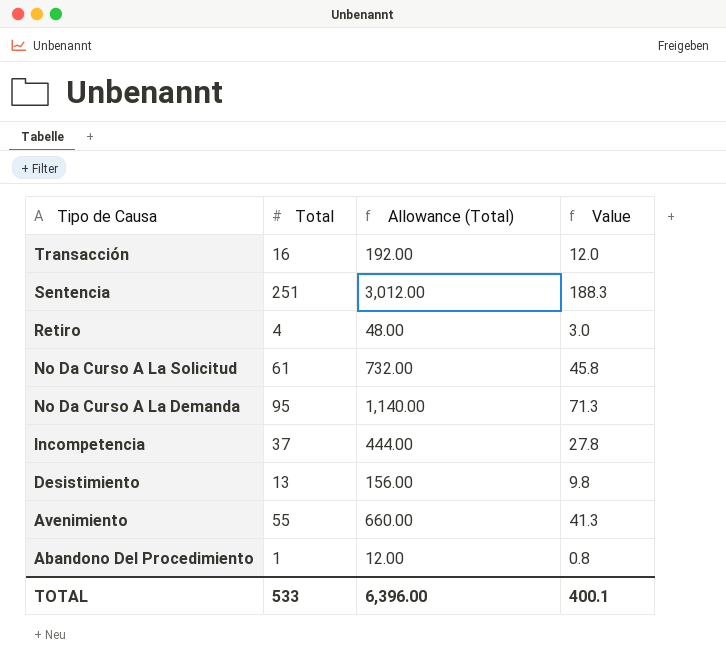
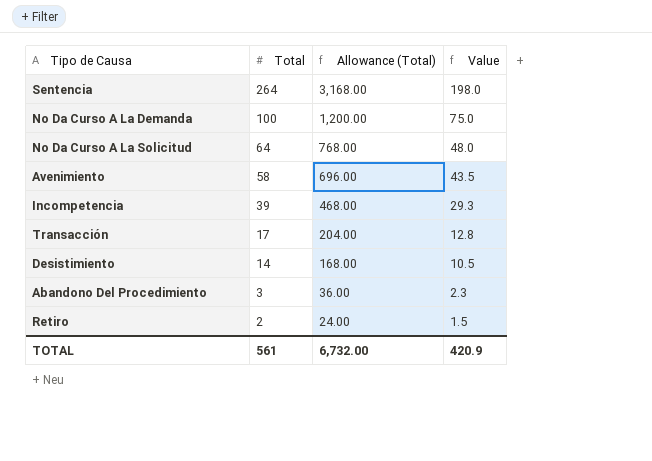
row order: Tipo de Causa descending -> Total descending
Sentencia | Total: 251 -> 264
Sentencia | Allowance (Total): 3,012.00 -> 3,168.00
Sentencia | Value: 188.3 -> 198.0
No Da Curso A La Demanda | Total: 95 -> 100
No Da Curso A La Demanda | Allowance (Total): 1,140.00 -> 1,200.00
No Da Curso A La Demanda | Value: 71.3 -> 75.0
No Da Curso A La Solicitud | Total: 61 -> 64
No Da Curso A La Solicitud | Allowance (Total): 732.00 -> 768.00
No Da Curso A La Solicitud | Value: 45.8 -> 48.0
Avenimiento | Total: 55 -> 58
Avenimiento | Allowance (Total): 660.00 -> 696.00
Avenimiento | Value: 41.3 -> 43.5
Incompetencia | Total: 37 -> 39
Incompetencia | Allowance (Total): 444.00 -> 468.00
Incompetencia | Value: 27.8 -> 29.3
Transacción | Total: 16 -> 17
Transacción | Allowance (Total): 192.00 -> 204.00
Transacción | Value: 12.0 -> 12.8
Desistimiento | Total: 13 -> 14
Desistimiento | Allowance (Total): 156.00 -> 168.00
Desistimiento | Value: 9.8 -> 10.5
Abandono Del Procedimiento | Total: 1 -> 3
Abandono Del Procedimiento | Allowance (Total): 12.00 -> 36.00
Abandono Del Procedimiento | Value: 0.8 -> 2.3
Retiro | Total: 4 -> 2
Retiro | Allowance (Total): 48.00 -> 24.00
Retiro | Value: 3.0 -> 1.5
TOTAL | Total: 533 -> 561
TOTAL | Allowance (Total): 6,396.00 -> 6,732.00
TOTAL | Value: 400.1 -> 420.9

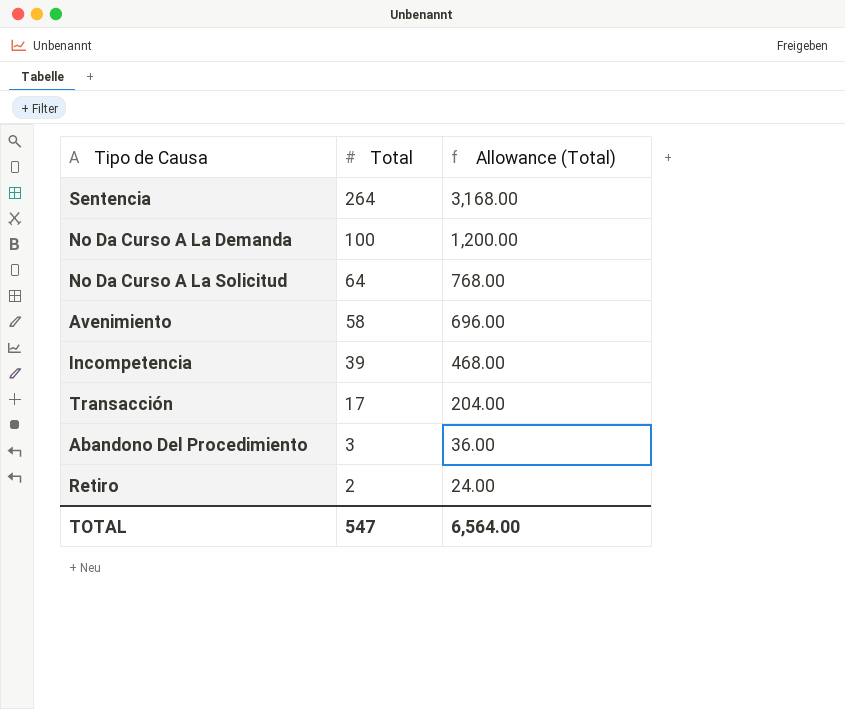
column Value | formula: [Total] * 0.75 -> none
row Desistimiento: 14 | 168.00 | 10.5 -> none
TOTAL | Total: 561 -> 547
TOTAL | Allowance (Total): 6,732.00 -> 6,564.00

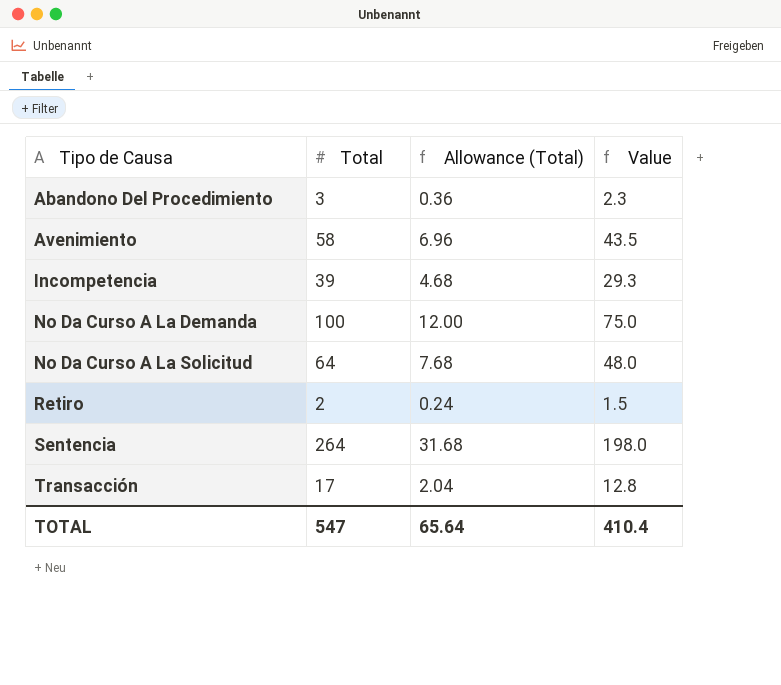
row order: Total descending -> Tipo de Causa ascending
column Allowance (Total) | formula: [Total] * 12 -> [Total] * 0.12
column Value | formula: none -> [Total] * 0.75
TOTAL | Allowance (Total): 6,564.00 -> 65.64

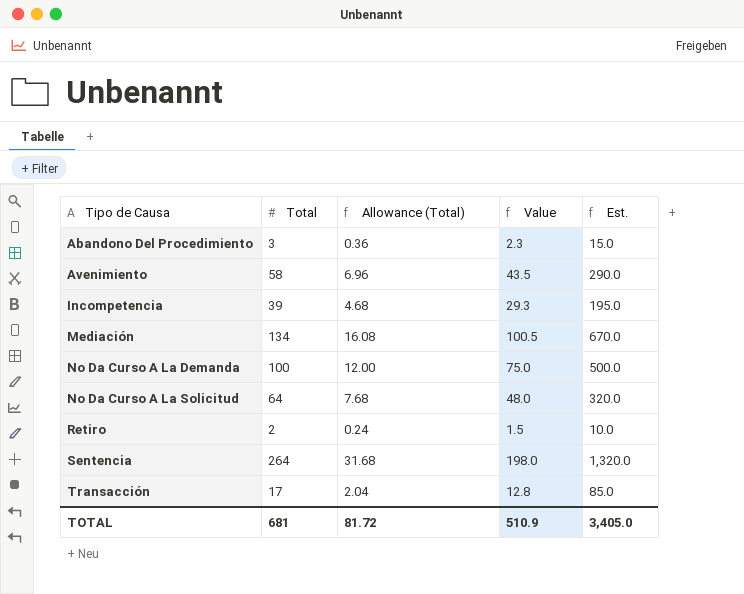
column Est. | formula: none -> [Total] * 5
row Mediación: none -> 134 | 16.08 | 100.5 | 670.0
TOTAL | Total: 547 -> 681
TOTAL | Allowance (Total): 65.64 -> 81.72
TOTAL | Value: 410.4 -> 510.9

